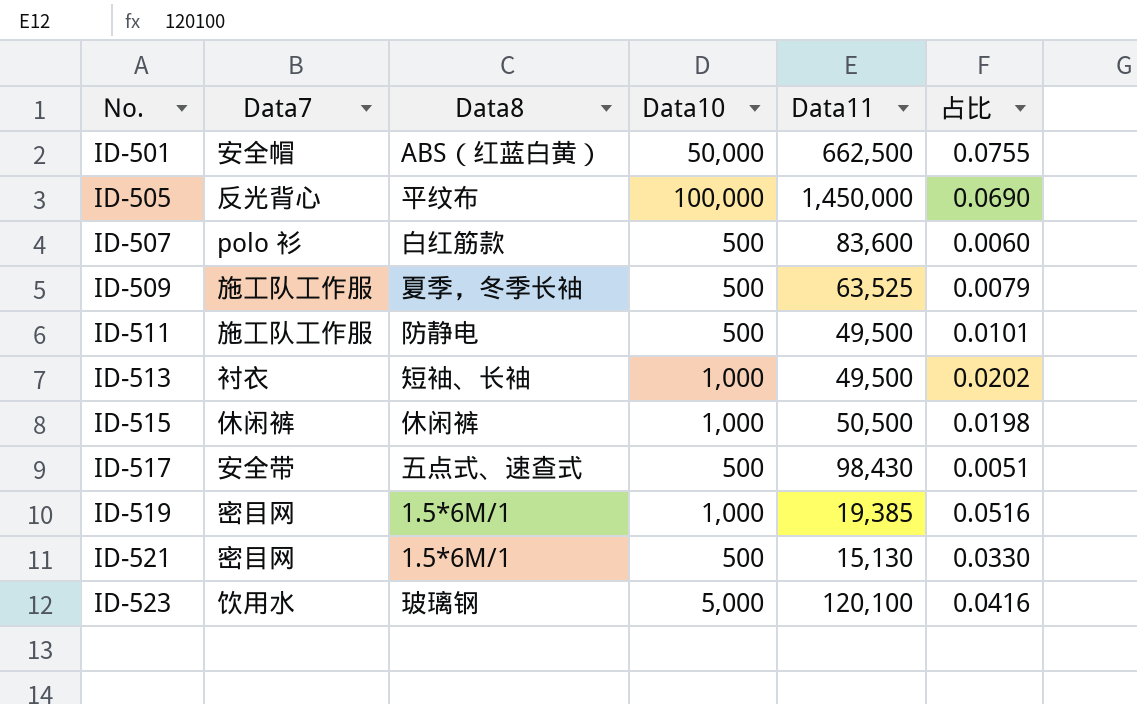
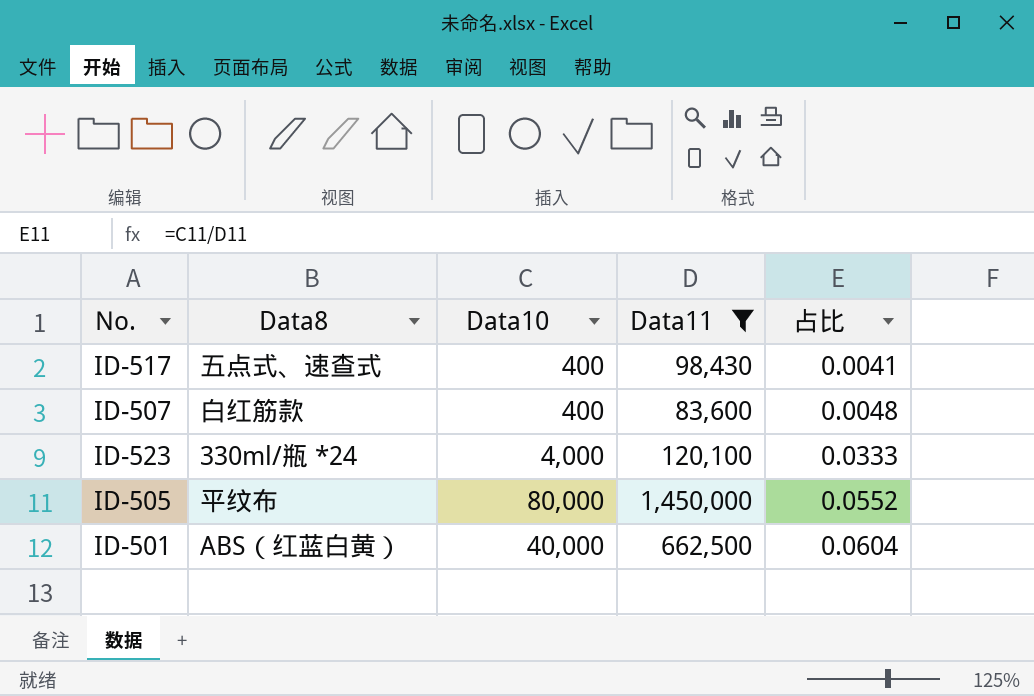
filter: none -> Data11 >= 83,600
row order: No. ascending -> 占比 ascending
column Data7 | position: 2 -> none
ID-517 | Data10: 500 -> 400
ID-517 | 占比: 0.0051 -> 0.0041
ID-507 | Data10: 500 -> 400
ID-507 | 占比: 0.0060 -> 0.0048
ID-523 | Data8: 玻璃钢 -> 330ml/瓶 *24
ID-523 | Data10: 5,000 -> 4,000
ID-523 | 占比: 0.0416 -> 0.0333
ID-505 | Data10: 100,000 -> 80,000
ID-505 | 占比: 0.0690 -> 0.0552
ID-501 | Data10: 50,000 -> 40,000
ID-501 | 占比: 0.0755 -> 0.0604

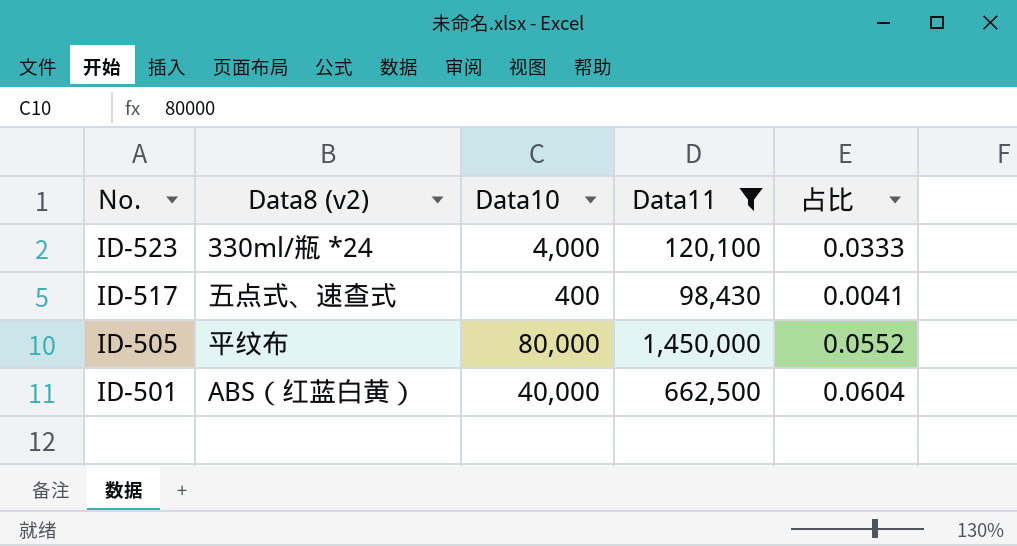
row order: 占比 ascending -> No. descending
column name: Data8 -> Data8 (v2)
row ID-507: 白红筋款 | 400 | 83,600 | 0.0048 -> none

